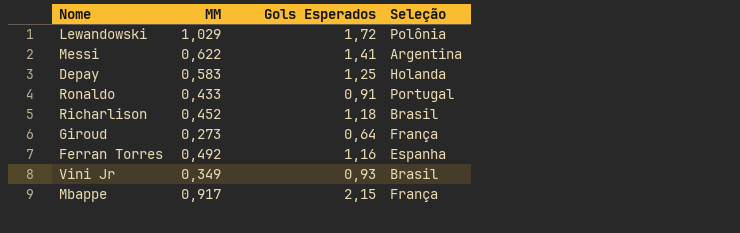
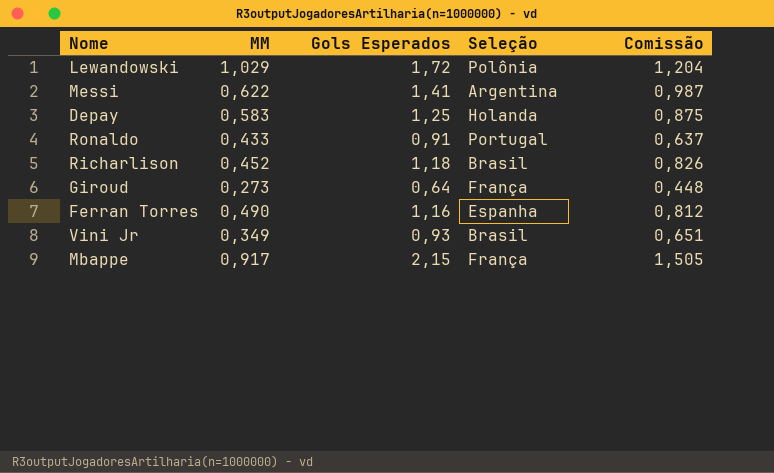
column Comissão | formula: none -> [Gols Esperados] * 0,7
Ferran Torres | MM: 0,492 -> 0,490

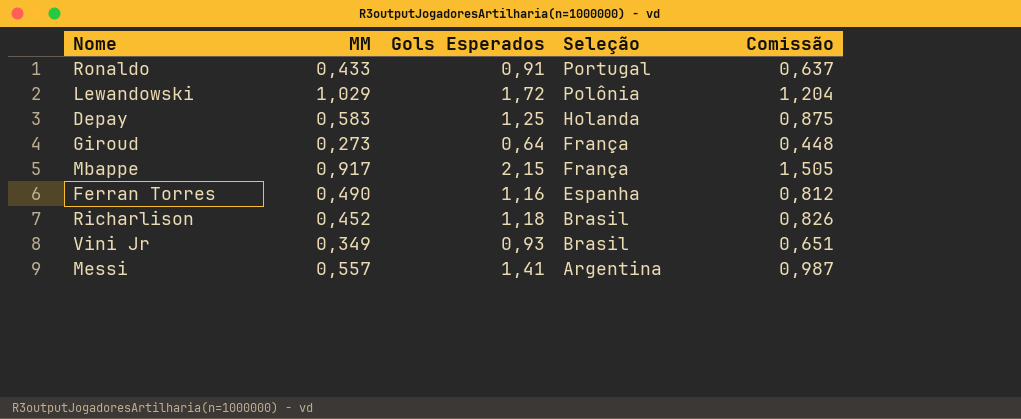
row order: none -> Seleção descending
Messi | MM: 0,622 -> 0,557

